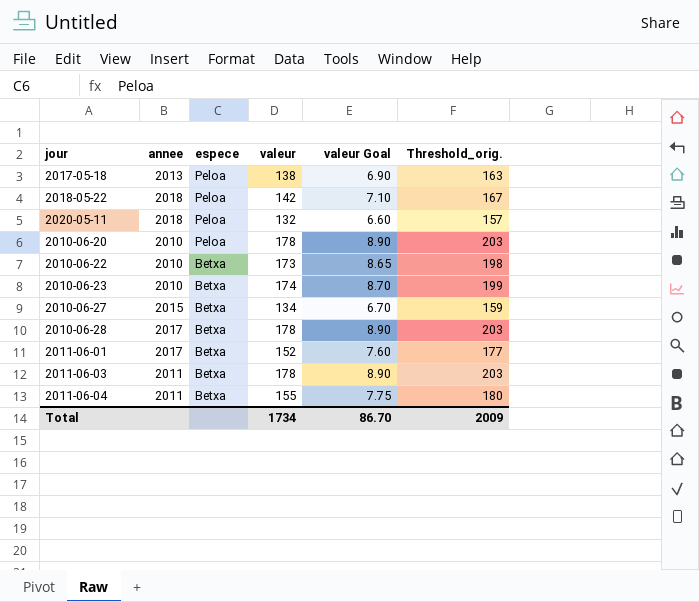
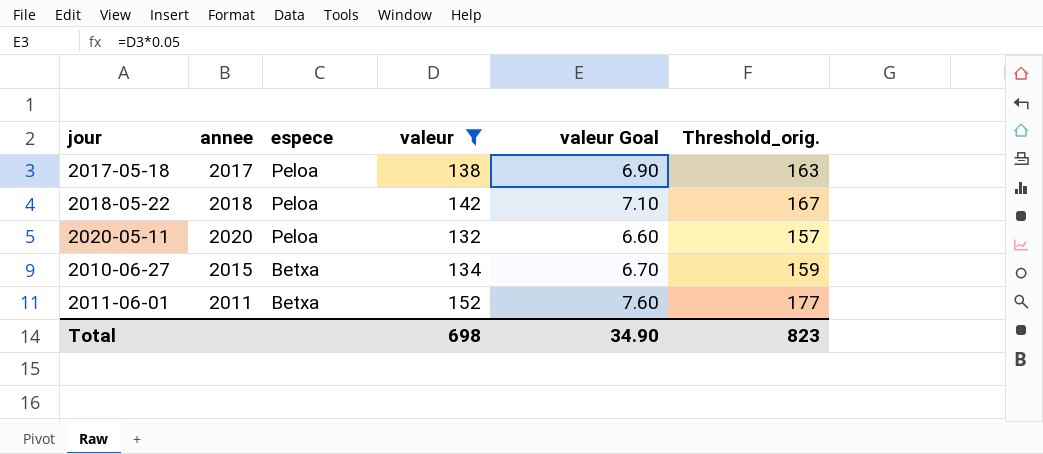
filter: none -> valeur <= 152
2017-05-18 | annee: 2013 -> 2017
2020-05-11 | annee: 2018 -> 2020
2011-06-01 | annee: 2017 -> 2011
Total | valeur: 1734 -> 698
Total | valeur Goal: 86.70 -> 34.90
Total | Threshold_orig.: 2009 -> 823

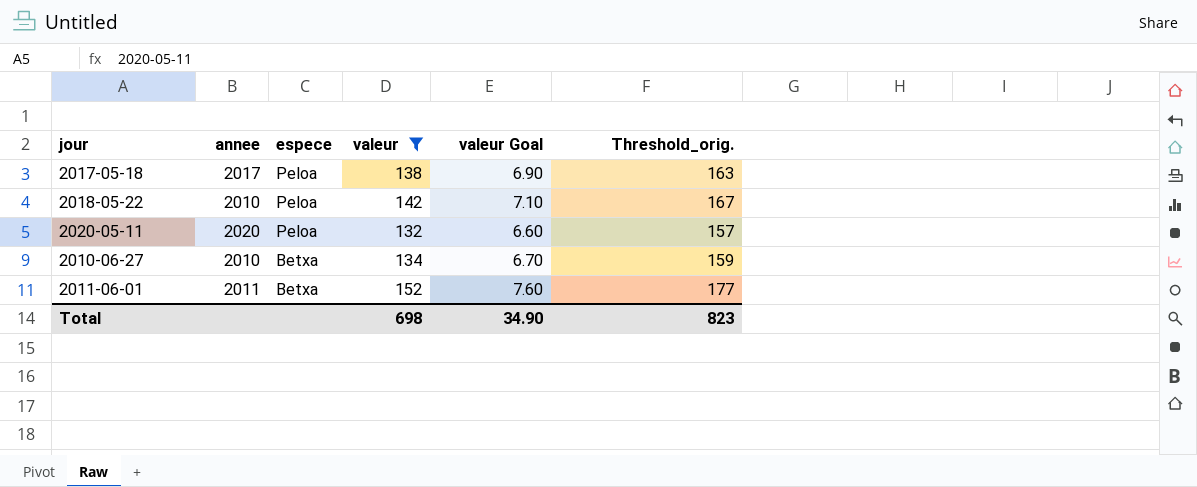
2018-05-22 | annee: 2018 -> 2010
2010-06-27 | annee: 2015 -> 2010

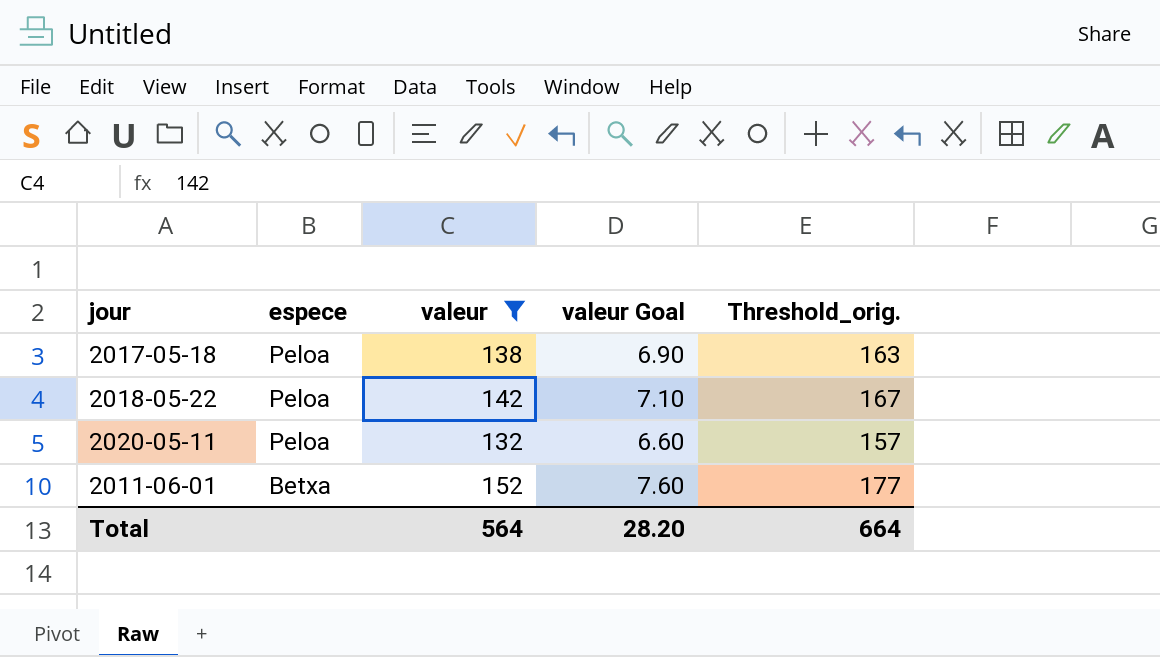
column annee | position: 2 -> none
row 2010-06-27: 2010 | Betxa | 134 | 6.70 | 159 -> none
Total | valeur: 698 -> 564
Total | valeur Goal: 34.90 -> 28.20
Total | Threshold_orig.: 823 -> 664

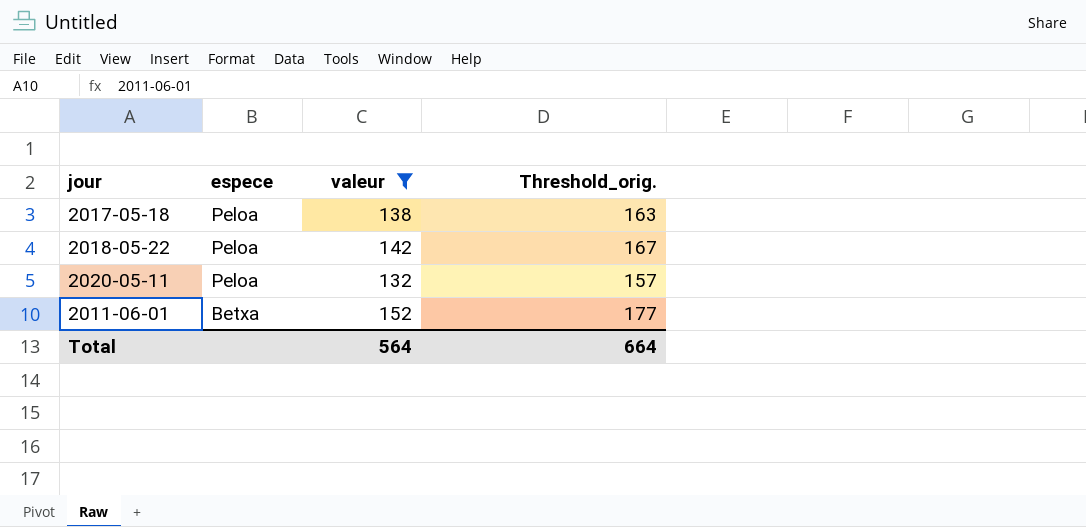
column valeur Goal | formula: [valeur] * 0.05 -> none

